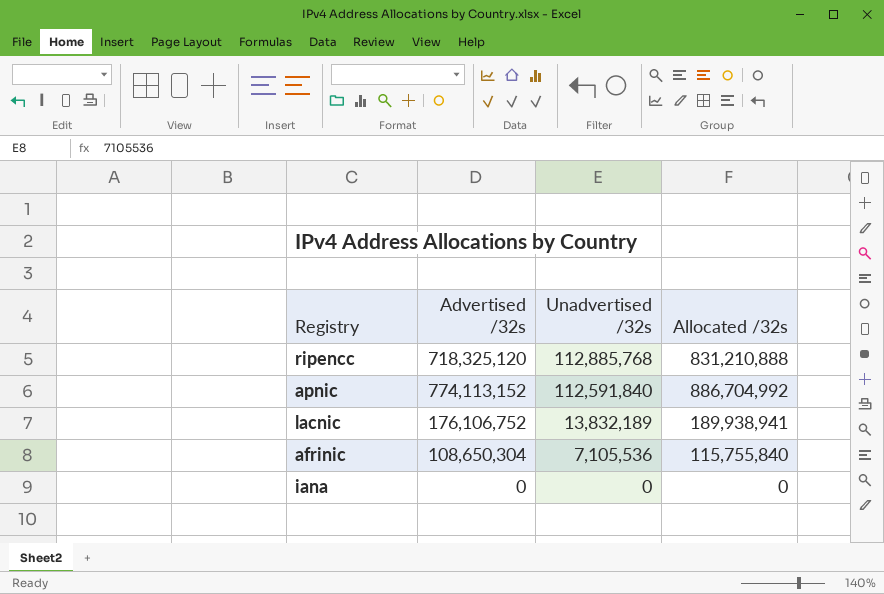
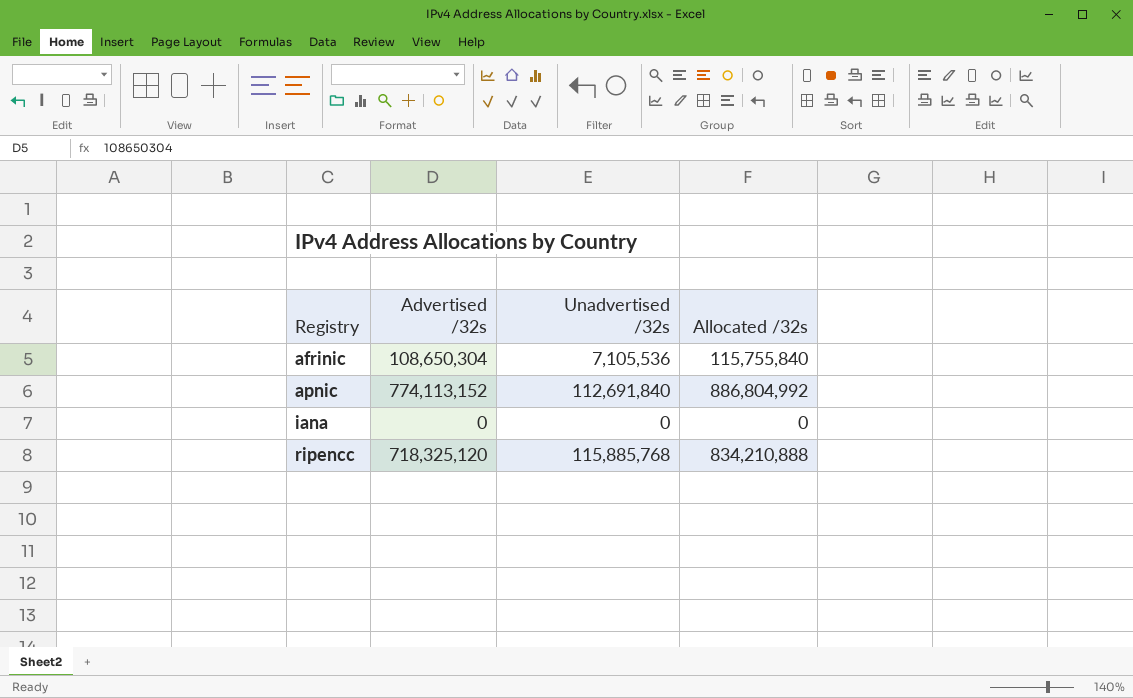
row order: Unadvertised /32s descending -> Registry ascending
row lacnic: 176,106,752 | 13,832,189 | 189,938,941 -> none
apnic | Unadvertised /32s: 112,591,840 -> 112,691,840
apnic | Allocated /32s: 886,704,992 -> 886,804,992
ripencc | Unadvertised /32s: 112,885,768 -> 115,885,768
ripencc | Allocated /32s: 831,210,888 -> 834,210,888

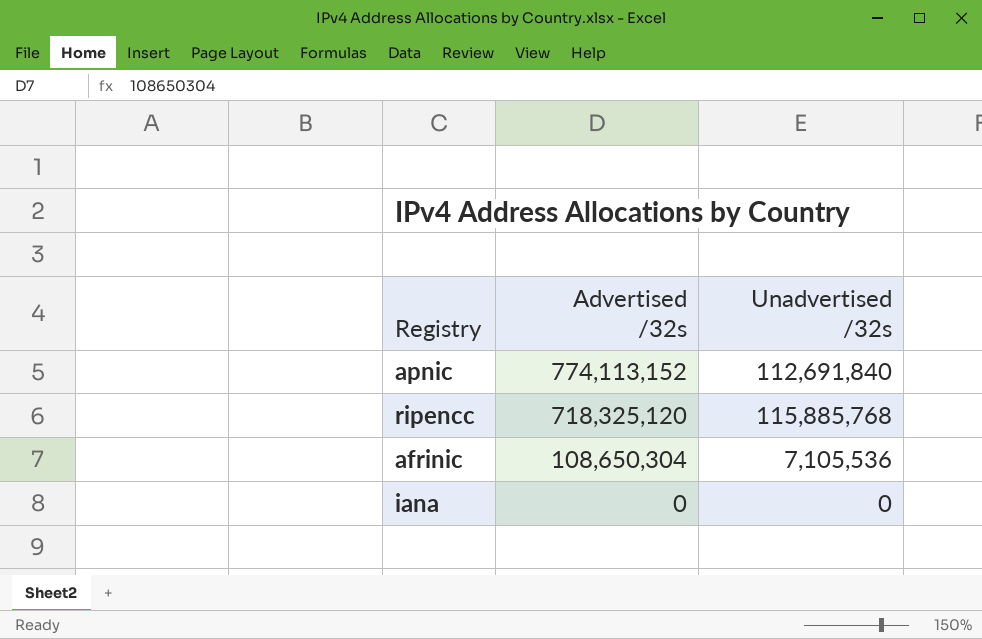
row order: Registry ascending -> Advertised /32s descending
column Allocated /32s | formula: [Advertised /32s] + [Unadvertised /32s] -> none

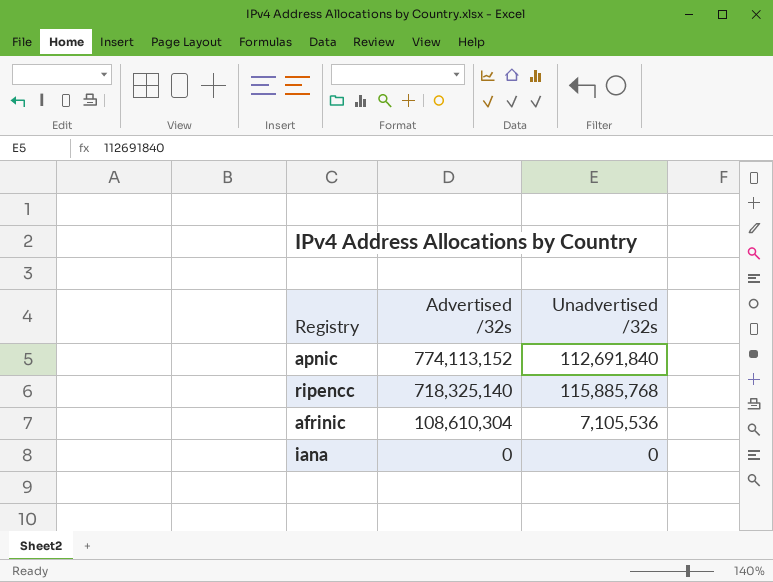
ripencc | Advertised /32s: 718,325,120 -> 718,325,140
afrinic | Advertised /32s: 108,650,304 -> 108,610,304

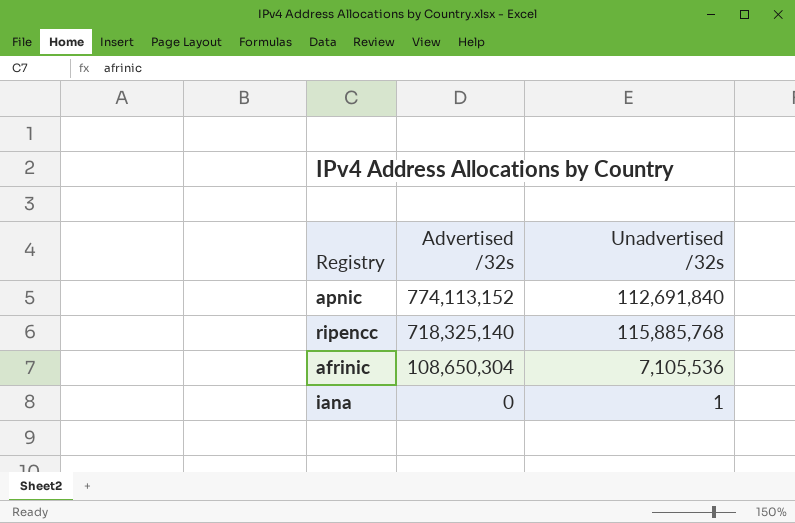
afrinic | Advertised /32s: 108,610,304 -> 108,650,304
iana | Unadvertised /32s: 0 -> 1

